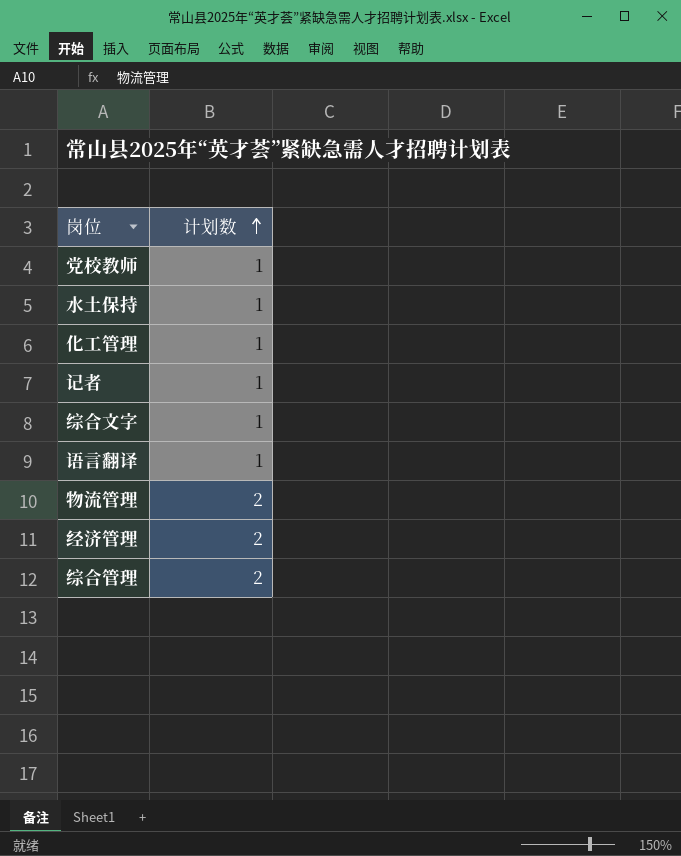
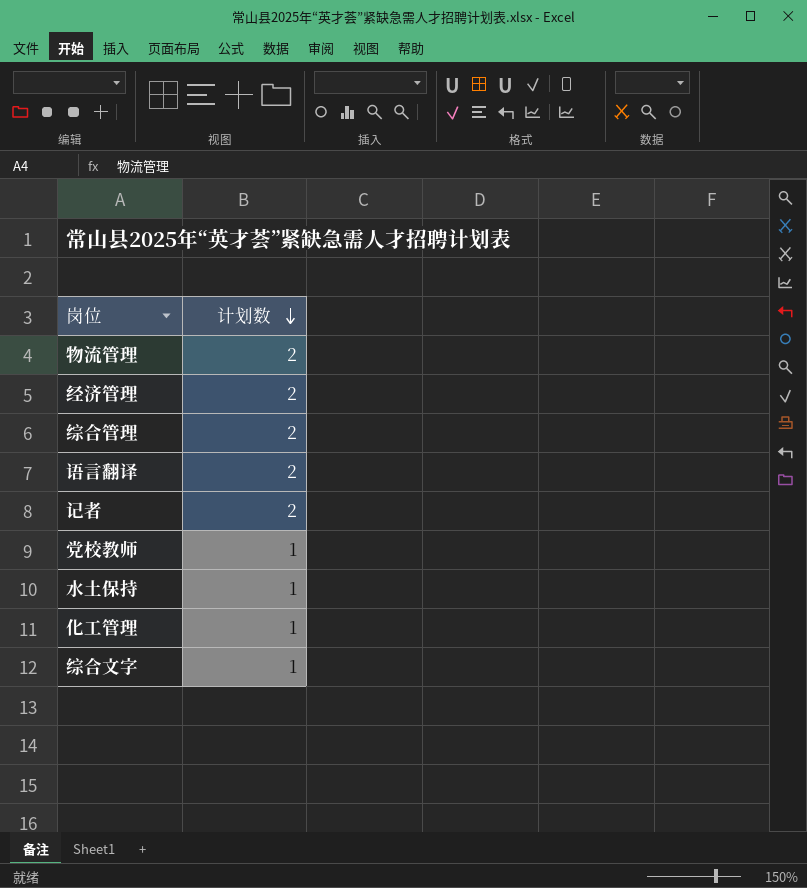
row order: 计划数 ascending -> 计划数 descending
语言翻译 | 计划数: 1 -> 2
记者 | 计划数: 1 -> 2

